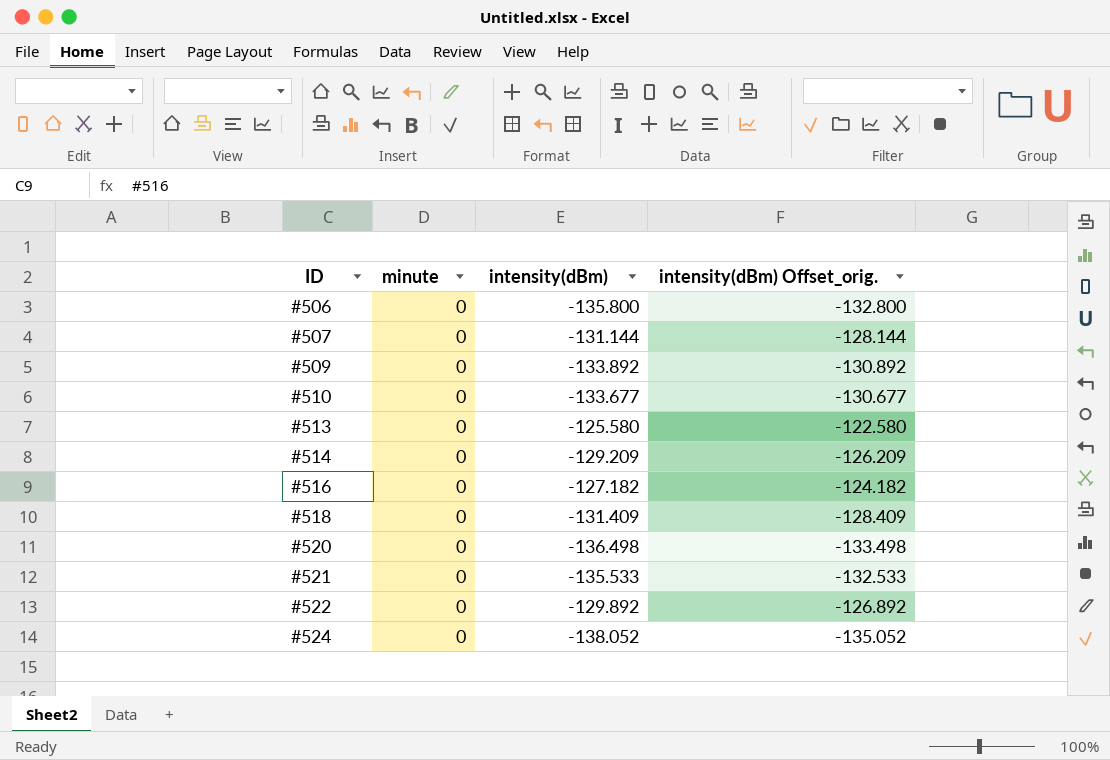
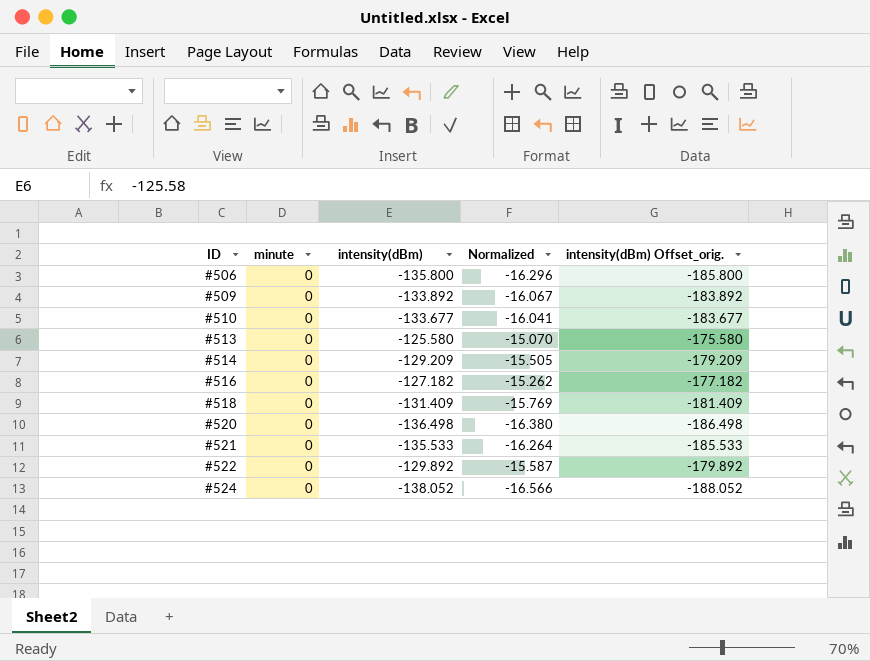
column Normalized | formula: none -> [intensity(dBm)] * 0.12
column intensity(dBm) Offset_orig. | formula: [intensity(dBm)] + 3 -> [intensity(dBm)] - 50
row #507: 0 | -131.144 | -128.144 -> none

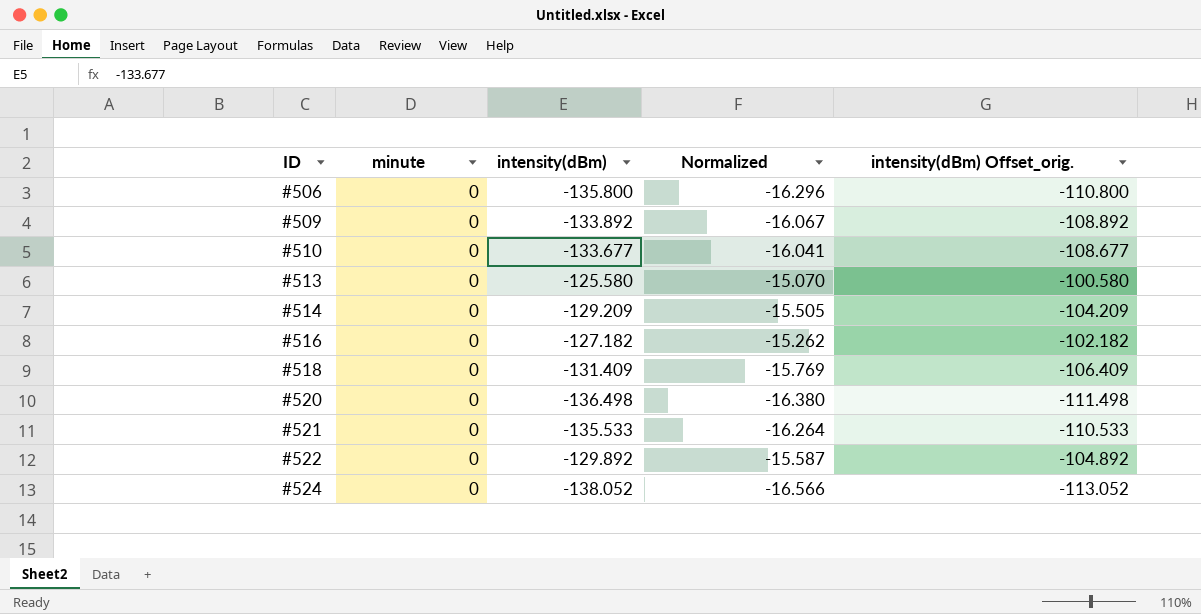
column intensity(dBm) Offset_orig. | formula: [intensity(dBm)] - 50 -> [intensity(dBm)] + 25

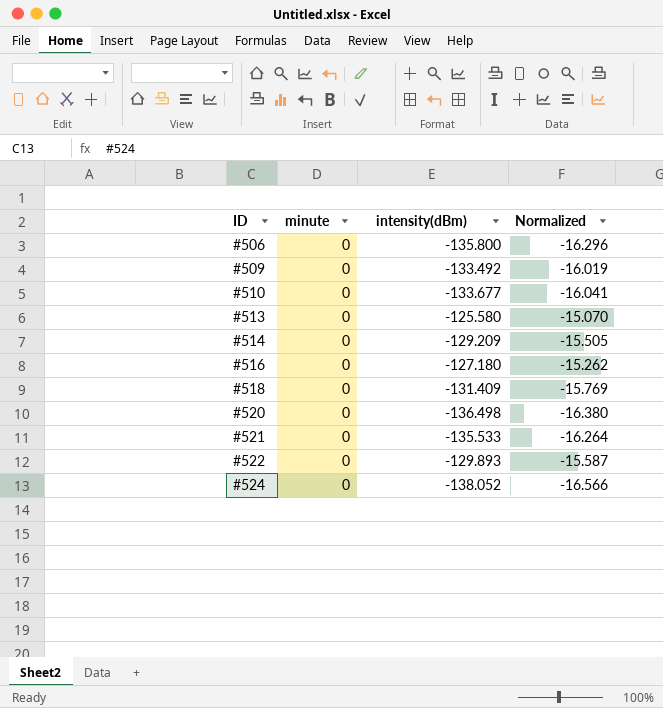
column intensity(dBm) Offset_orig. | formula: [intensity(dBm)] + 25 -> none
#509 | intensity(dBm): -133.892 -> -133.492
#509 | Normalized: -16.067 -> -16.019
#516 | intensity(dBm): -127.182 -> -127.180
#522 | intensity(dBm): -129.892 -> -129.893

